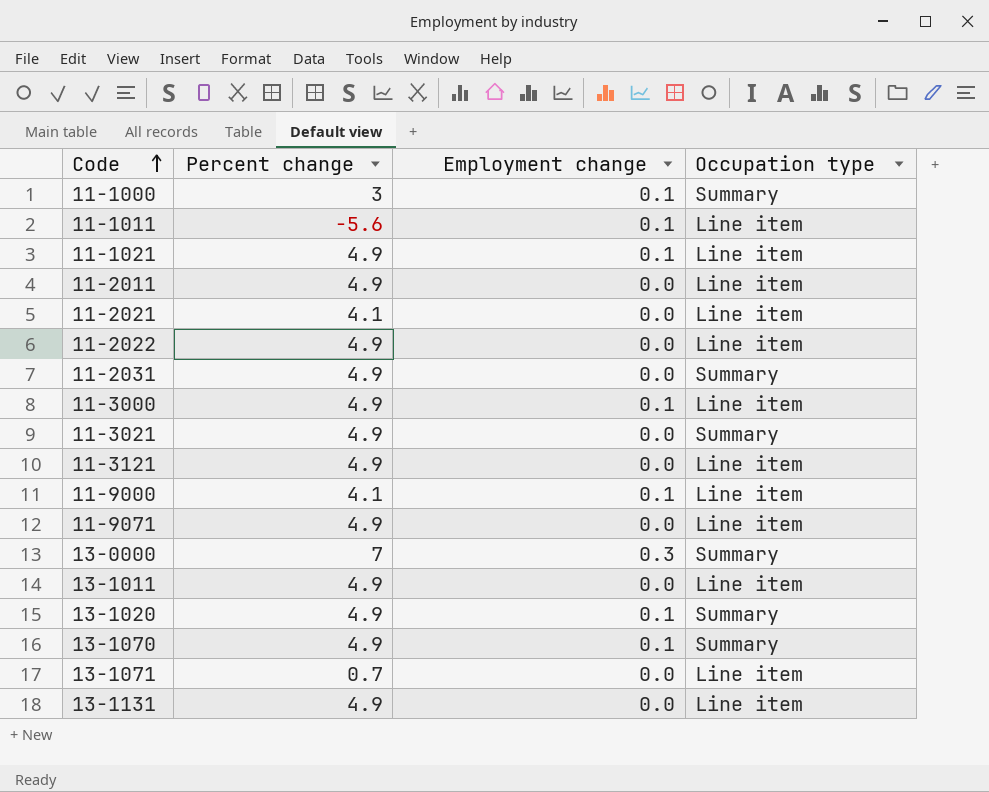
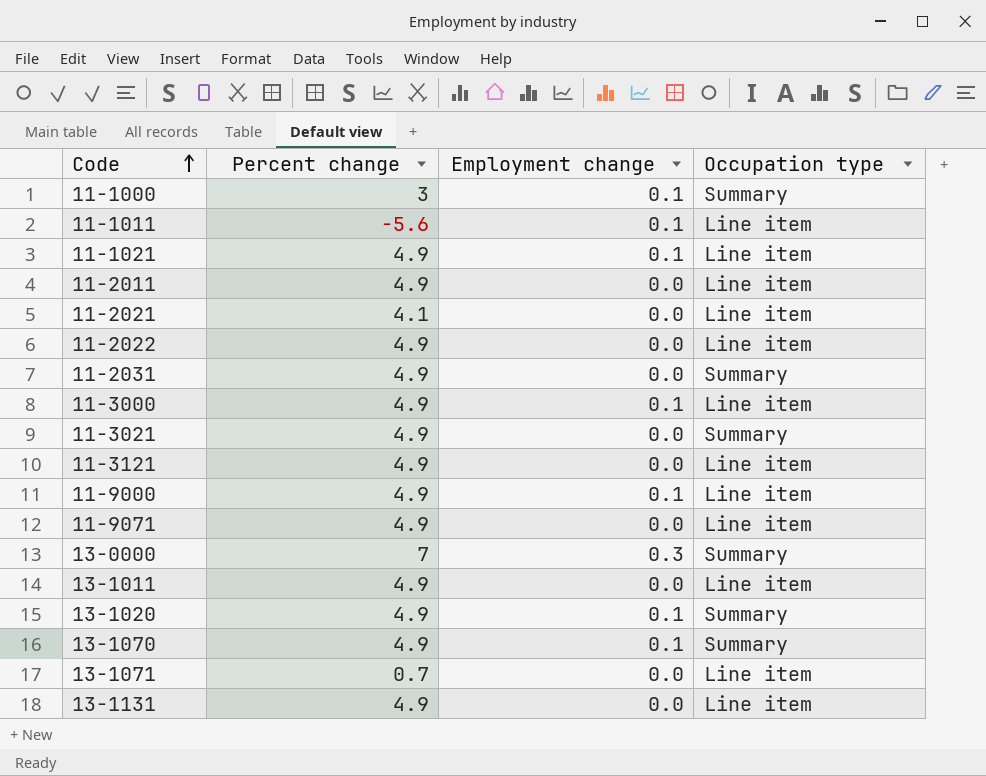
11-9000 | Percent change: 4.1 -> 4.9

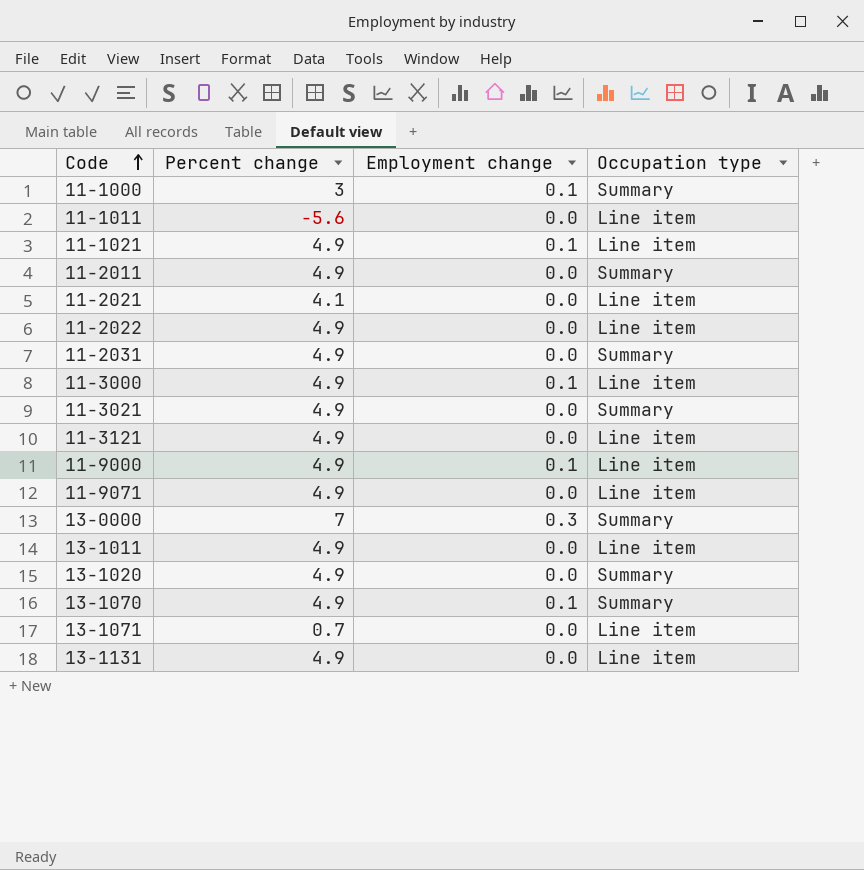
11-1011 | Employment change: 0.1 -> 0.0
11-2011 | Occupation type: Line item -> Summary
13-1020 | Employment change: 0.1 -> 0.0

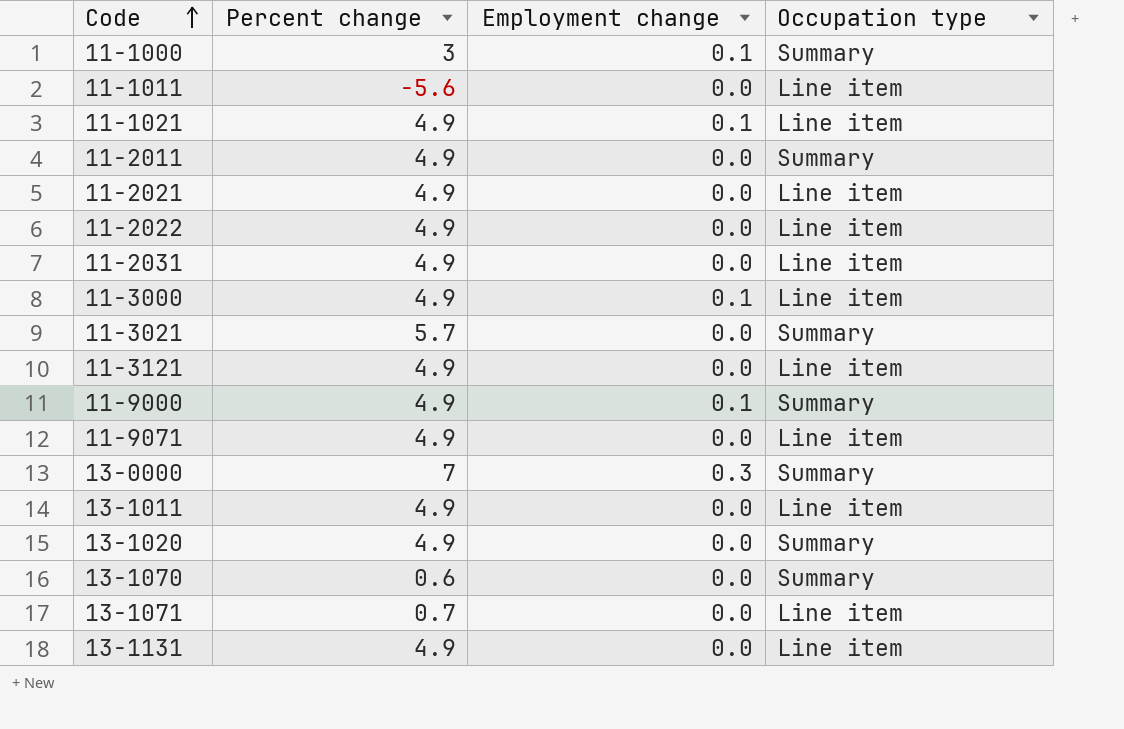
11-2021 | Percent change: 4.1 -> 4.9
11-2031 | Occupation type: Summary -> Line item
11-3021 | Percent change: 4.9 -> 5.7
11-9000 | Occupation type: Line item -> Summary
13-1070 | Percent change: 4.9 -> 0.6
13-1070 | Employment change: 0.1 -> 0.0

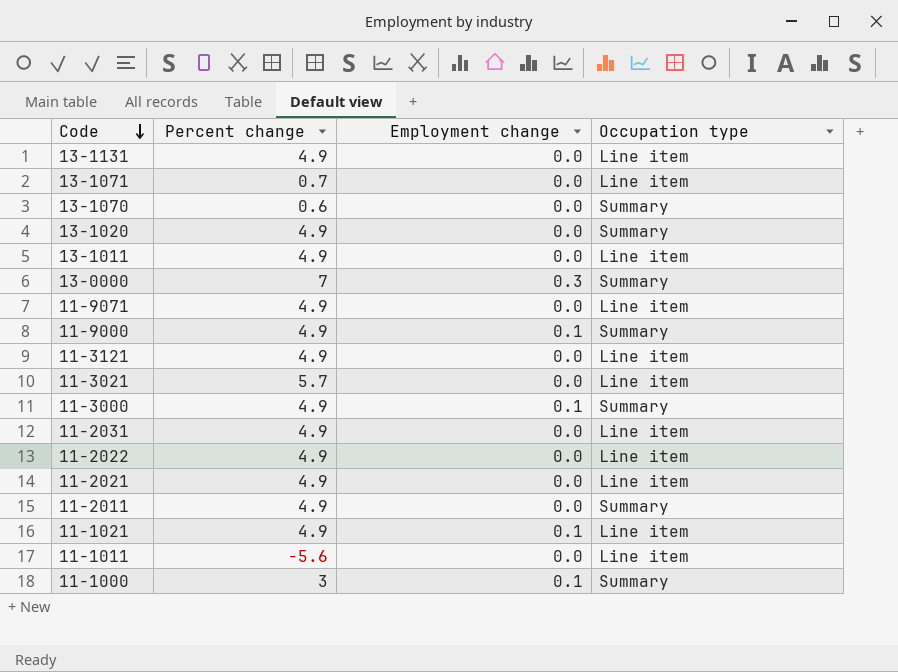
row order: Code ascending -> Code descending
11-3021 | Occupation type: Summary -> Line item
11-3000 | Occupation type: Line item -> Summary

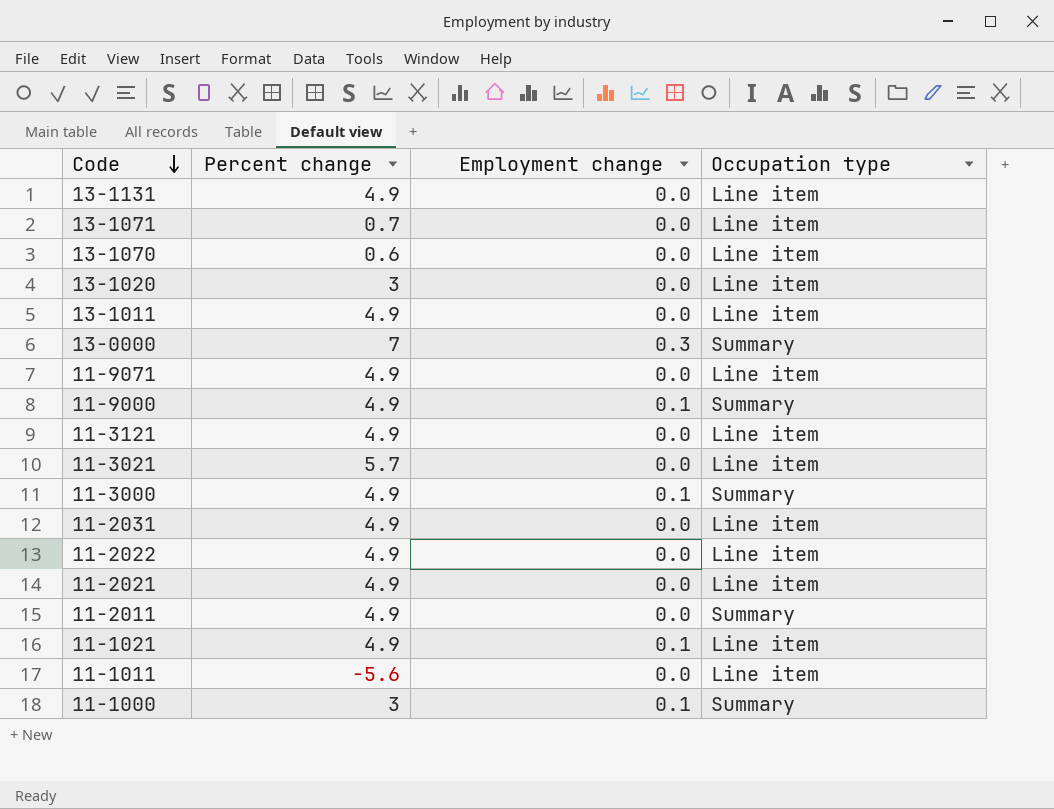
13-1070 | Occupation type: Summary -> Line item
13-1020 | Percent change: 4.9 -> 3
13-1020 | Occupation type: Summary -> Line item

